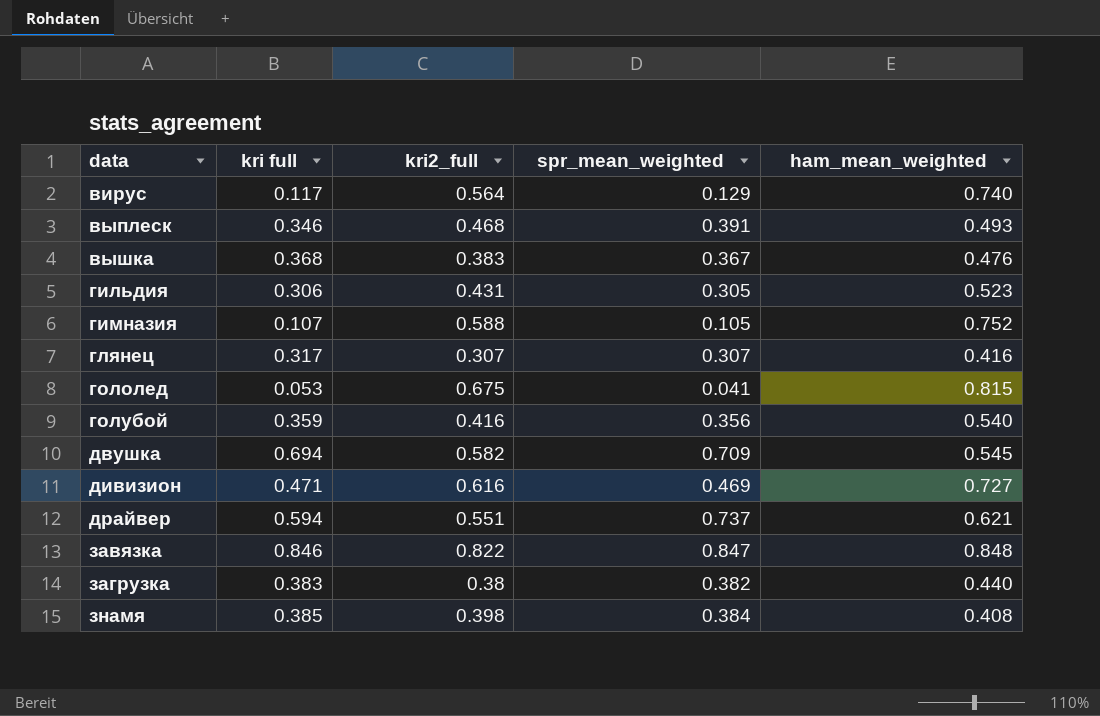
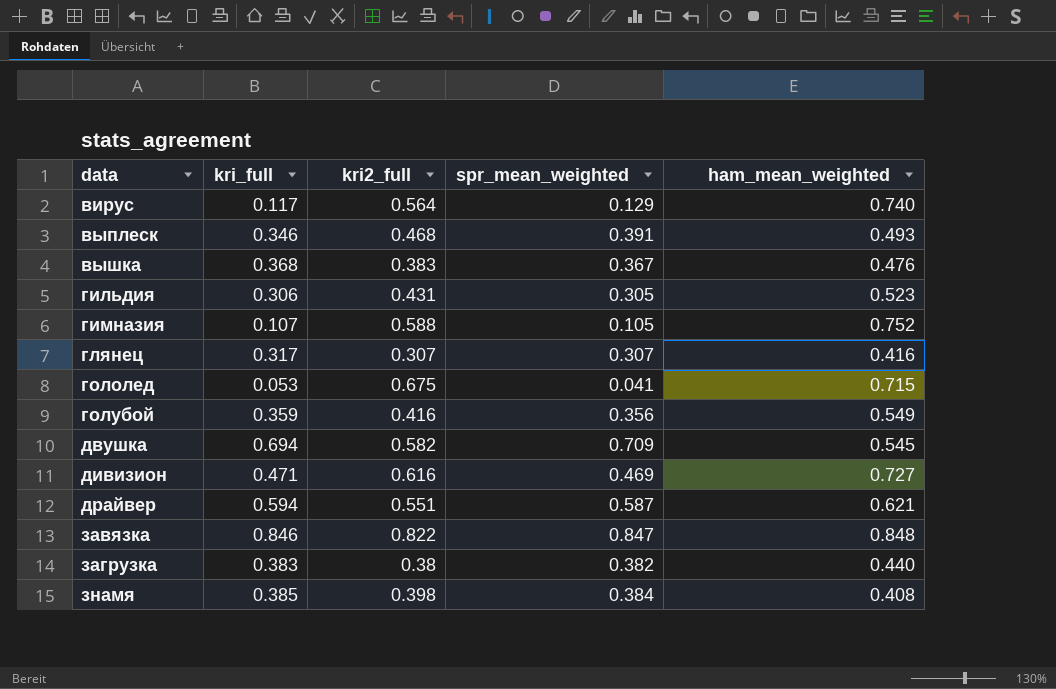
column name: kri full -> kri_full
гололед | ham_mean_weighted: 0.815 -> 0.715
голубой | ham_mean_weighted: 0.540 -> 0.549
драйвер | spr_mean_weighted: 0.737 -> 0.587

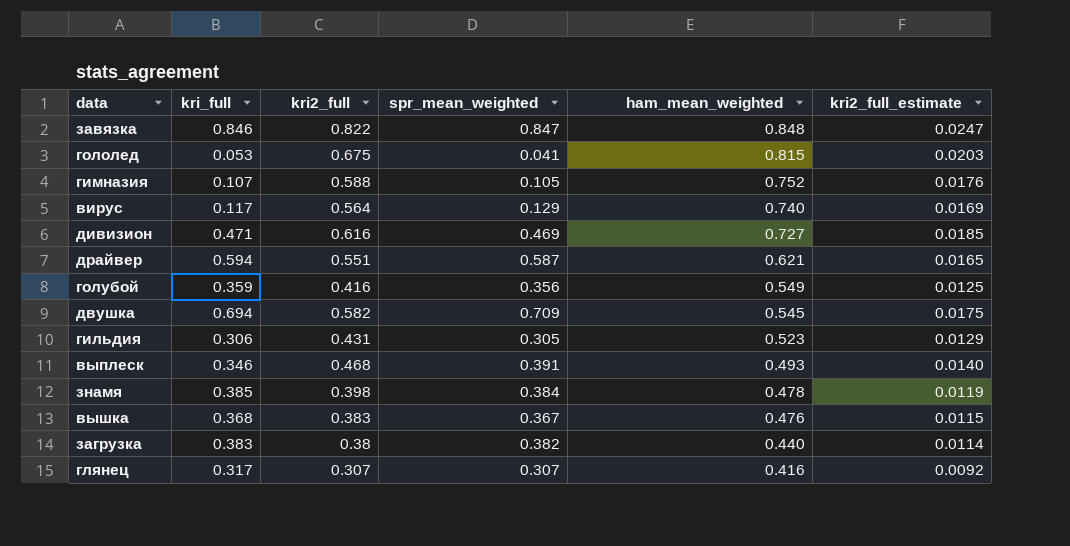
row order: data ascending -> ham_mean_weighted descending
column kri2_full_estimate | formula: none -> [kri2_full] * 0.03
гололед | ham_mean_weighted: 0.715 -> 0.815
знамя | ham_mean_weighted: 0.408 -> 0.478

